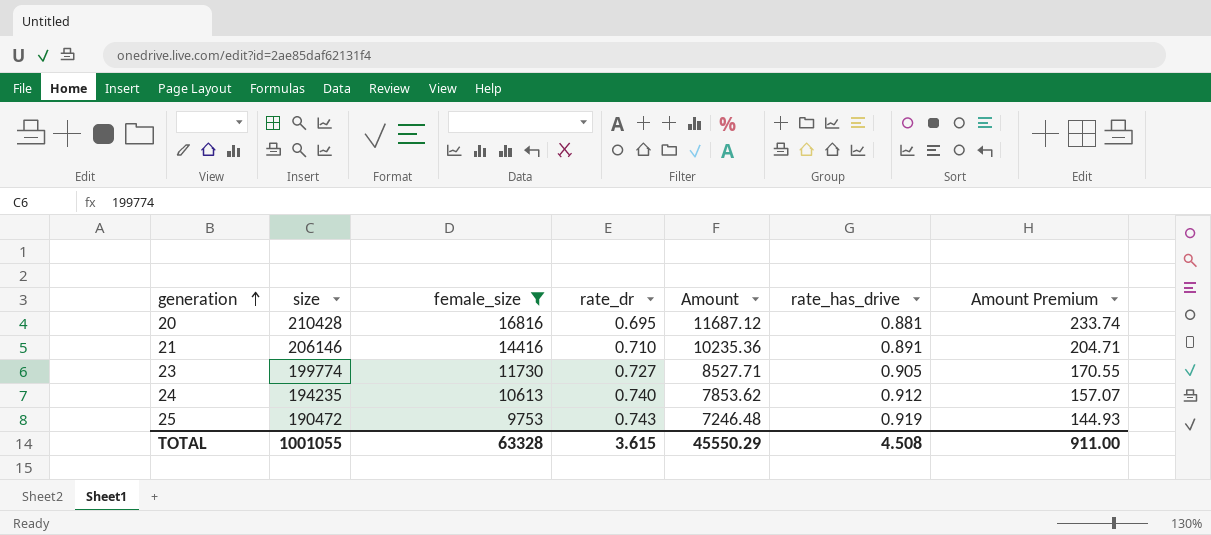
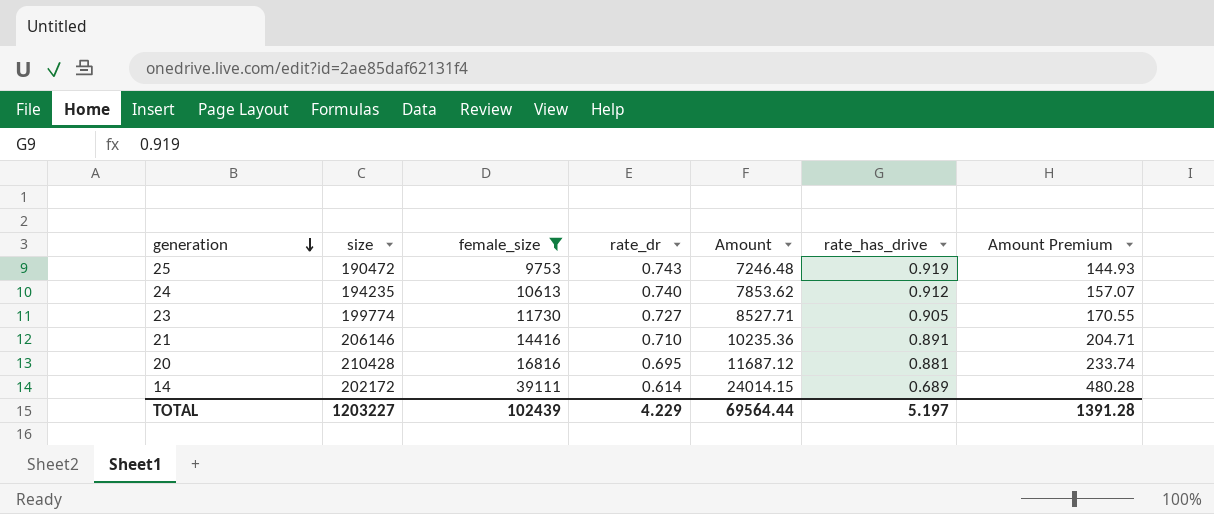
row order: generation ascending -> generation descending
row 14: none -> 202172 | 39111 | 0.614 | 24014.15 | 0.689 | 480.28
TOTAL | size: 1001055 -> 1203227
TOTAL | female_size: 63328 -> 102439
TOTAL | rate_dr: 3.615 -> 4.229
TOTAL | Amount: 45550.29 -> 69564.44
TOTAL | rate_has_drive: 4.508 -> 5.197
TOTAL | Amount Premium: 911.00 -> 1391.28

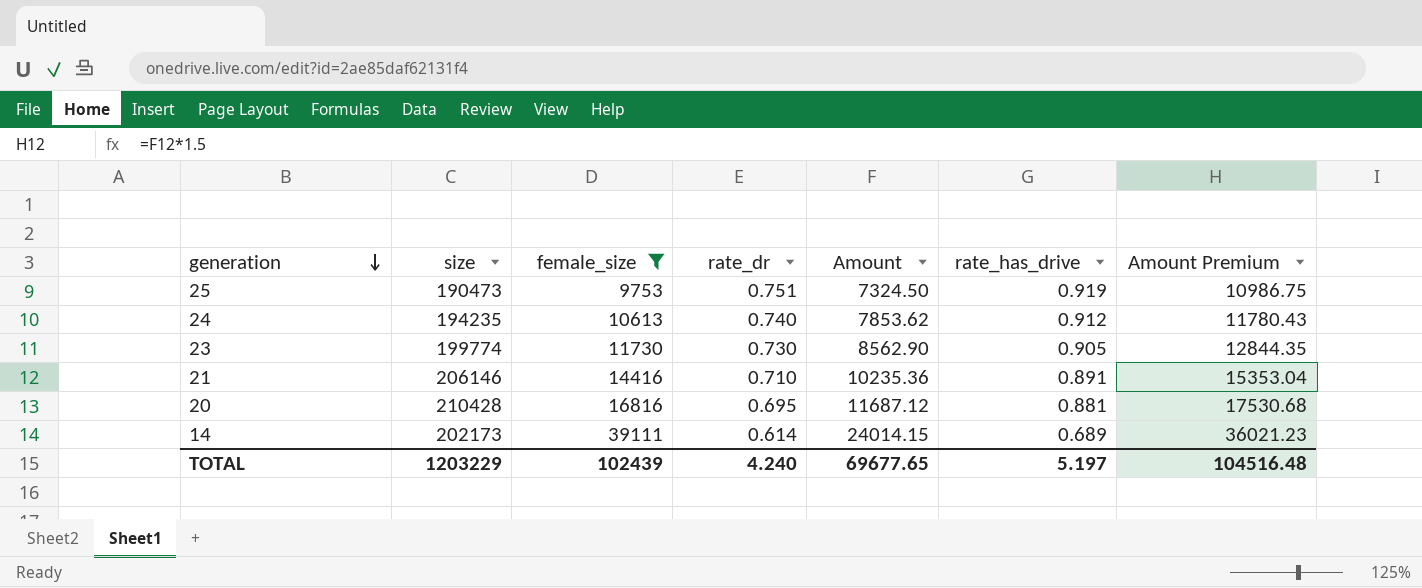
column Amount Premium | formula: [Amount] * 0.02 -> [Amount] * 1.5
25 | size: 190472 -> 190473
25 | rate_dr: 0.743 -> 0.751
25 | Amount: 7246.48 -> 7324.50
23 | rate_dr: 0.727 -> 0.730
23 | Amount: 8527.71 -> 8562.90
14 | size: 202172 -> 202173
TOTAL | size: 1203227 -> 1203229
TOTAL | rate_dr: 4.229 -> 4.240
TOTAL | Amount: 69564.44 -> 69677.65
TOTAL | Amount Premium: 1391.28 -> 104516.48

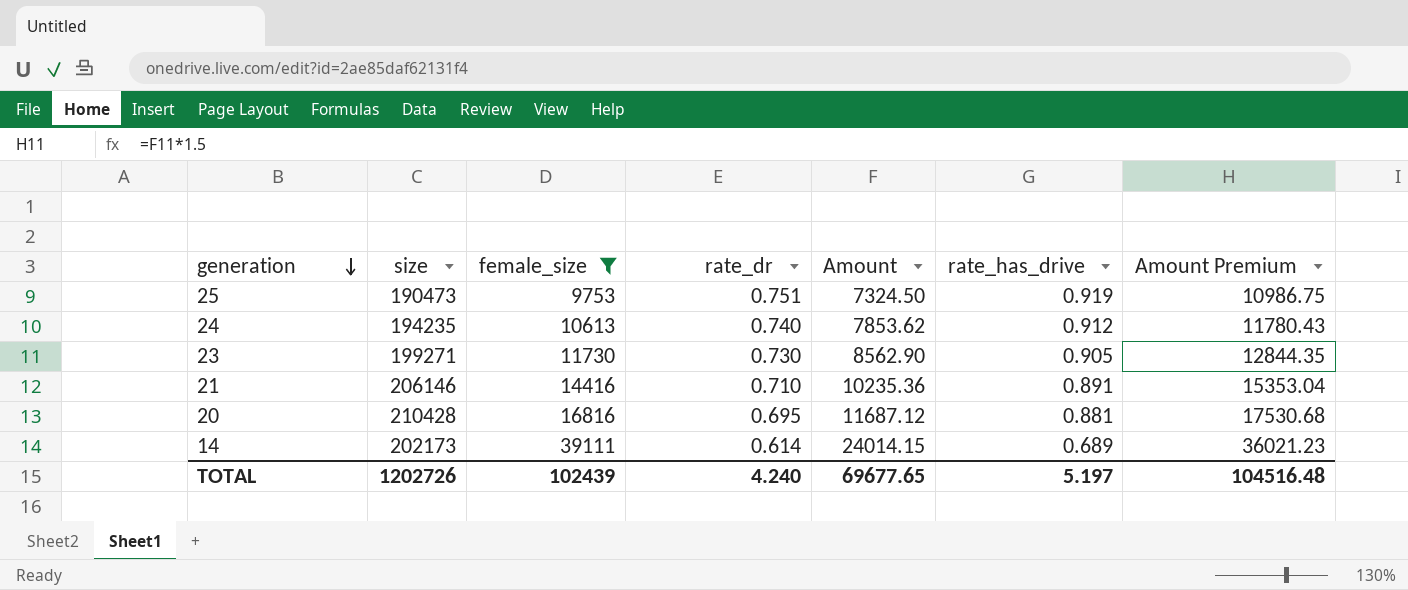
23 | size: 199774 -> 199271
TOTAL | size: 1203229 -> 1202726

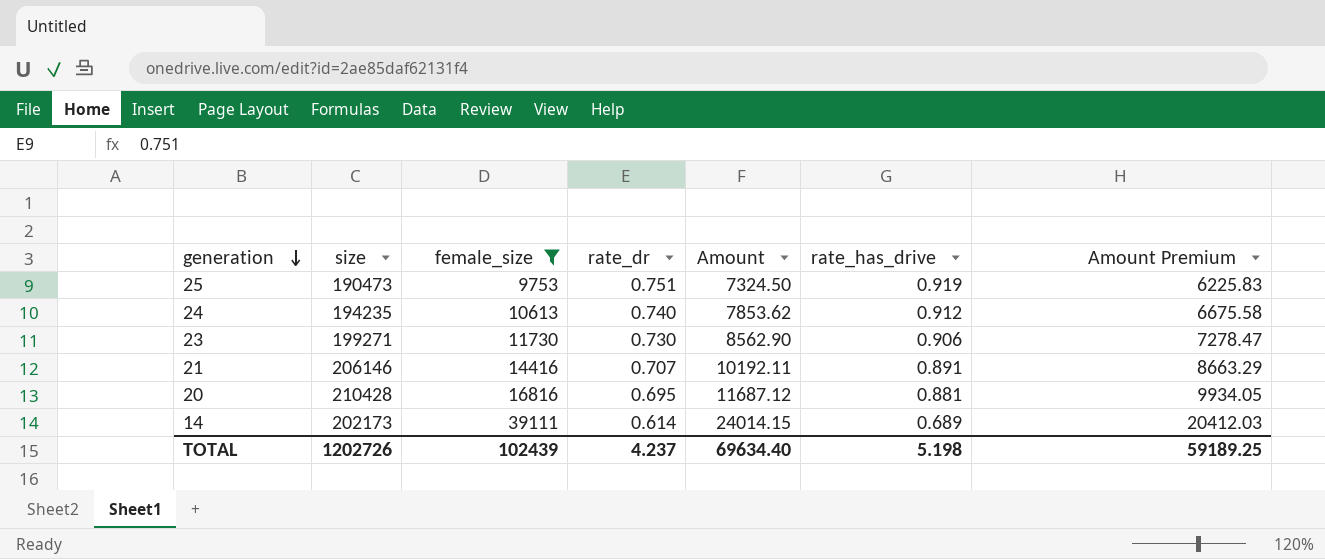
column Amount Premium | formula: [Amount] * 1.5 -> [Amount] * 0.85
23 | rate_has_drive: 0.905 -> 0.906
21 | rate_dr: 0.710 -> 0.707
21 | Amount: 10235.36 -> 10192.11
TOTAL | rate_dr: 4.240 -> 4.237
TOTAL | Amount: 69677.65 -> 69634.40
TOTAL | rate_has_drive: 5.197 -> 5.198
TOTAL | Amount Premium: 104516.48 -> 59189.25

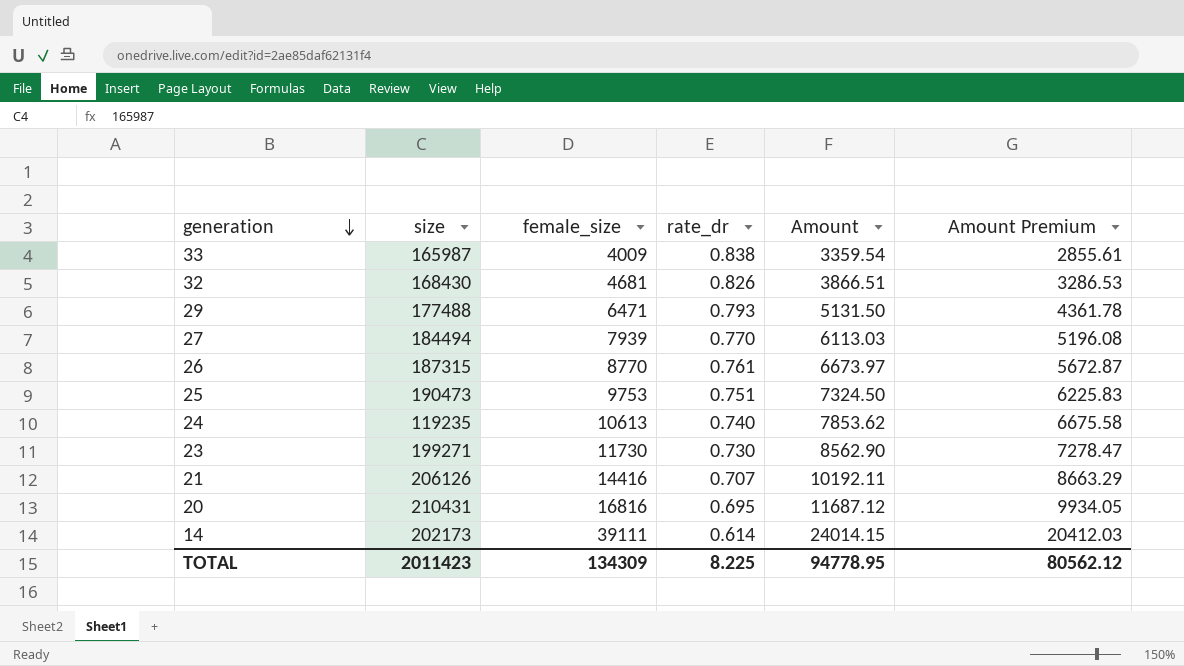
filter: female_size >= 9753 -> none
column rate_has_drive | position: 6 -> none
24 | size: 194235 -> 119235
21 | size: 206146 -> 206126
20 | size: 210428 -> 210431
TOTAL | size: 1202726 -> 2011423
TOTAL | female_size: 102439 -> 134309
TOTAL | rate_dr: 4.237 -> 8.225
TOTAL | Amount: 69634.40 -> 94778.95
TOTAL | Amount Premium: 59189.25 -> 80562.12

